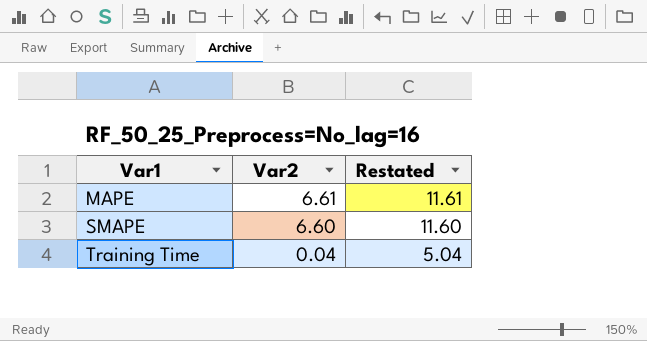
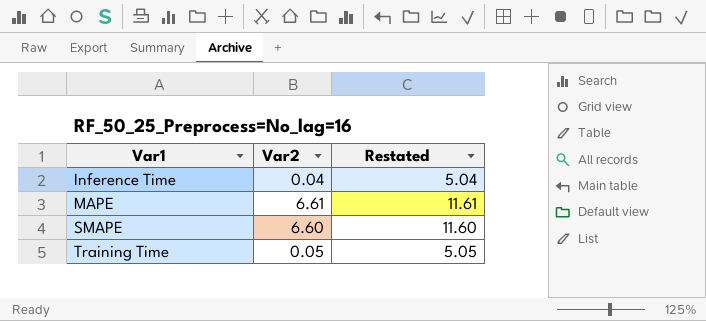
row Inference Time: none -> 0.04 | 5.04
Training Time | Var2: 0.04 -> 0.05
Training Time | Restated: 5.04 -> 5.05

